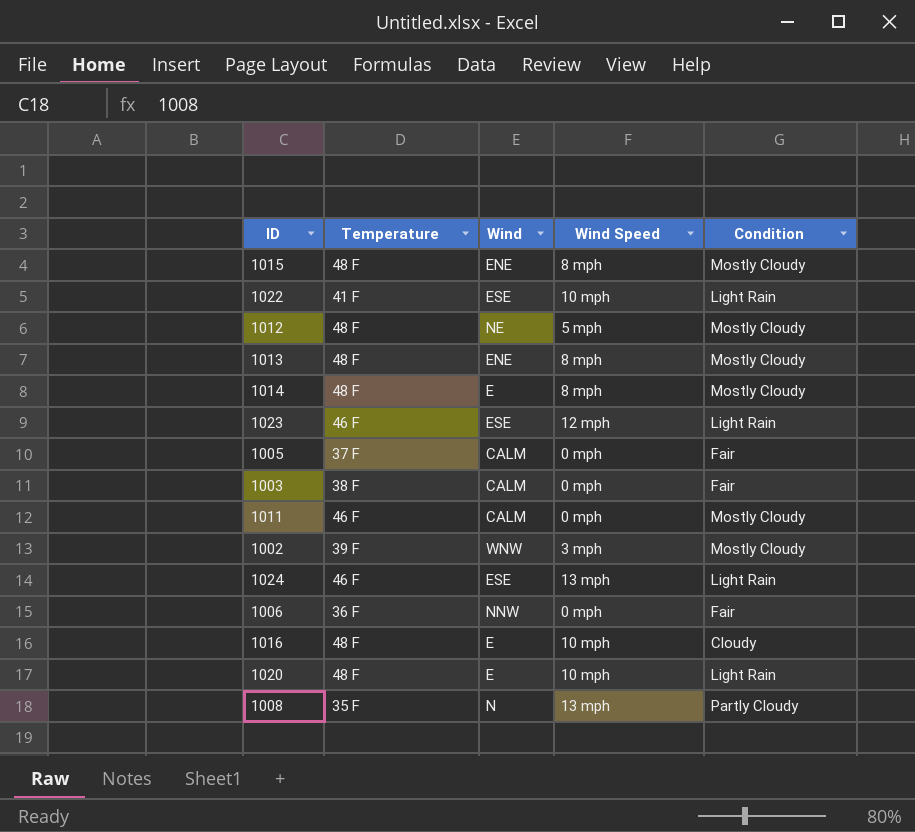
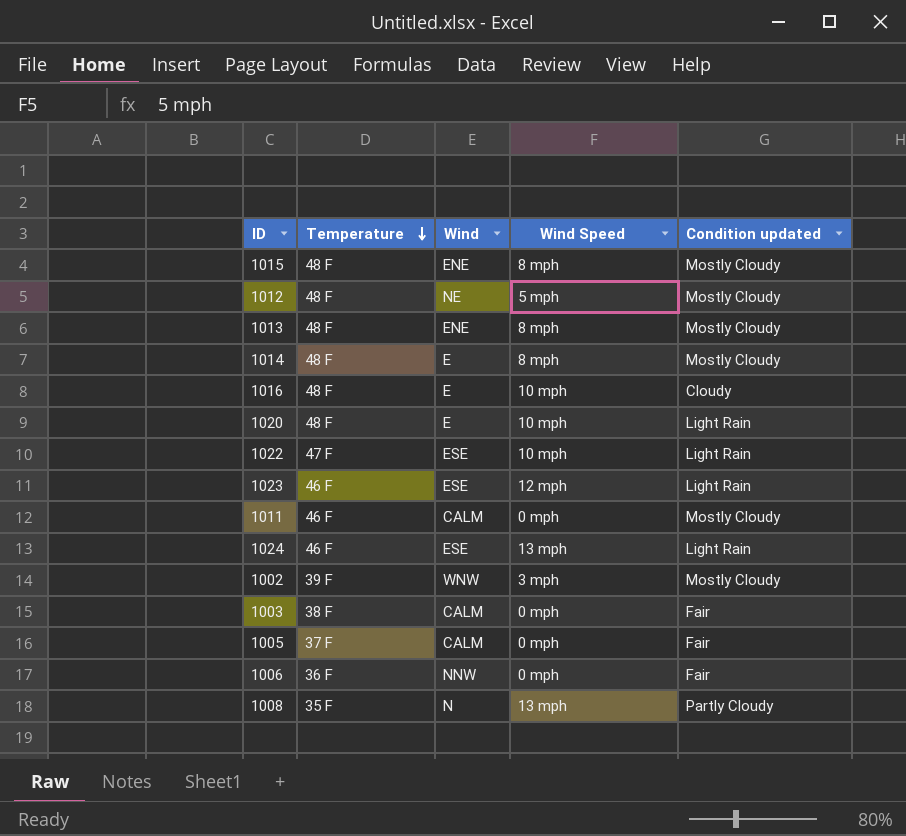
row order: none -> Temperature descending
column name: Condition -> Condition updated
1022 | Temperature: 41 F -> 47 F

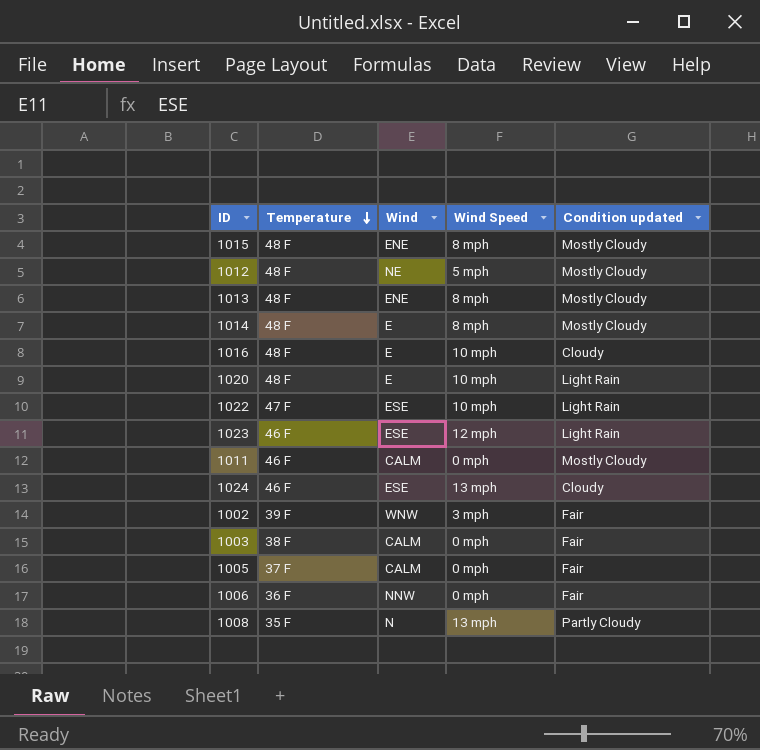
1024 | Condition updated: Light Rain -> Cloudy
1002 | Condition updated: Mostly Cloudy -> Fair

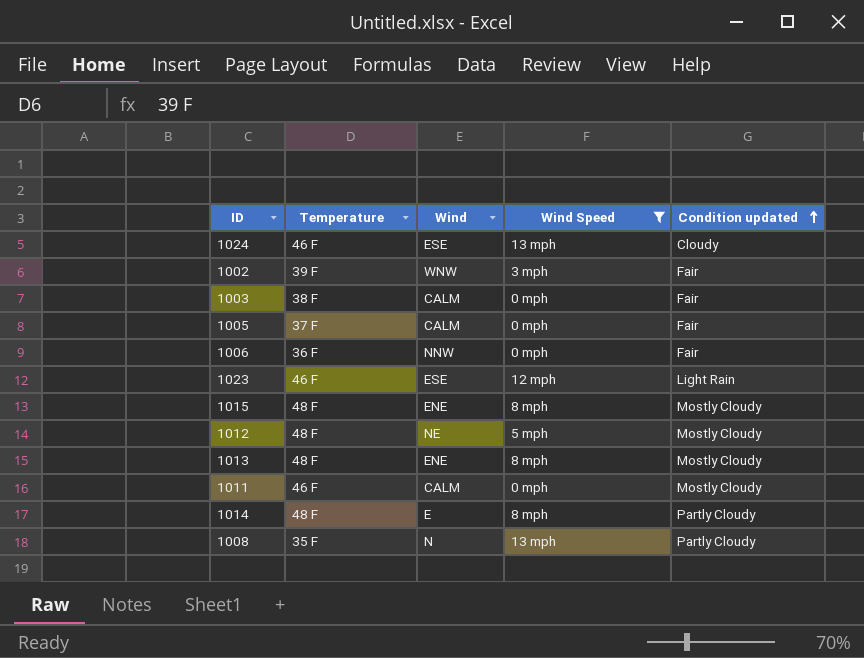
filter: none -> Wind Speed != 10 mph
row order: Temperature descending -> Condition updated ascending
1014 | Condition updated: Mostly Cloudy -> Partly Cloudy

